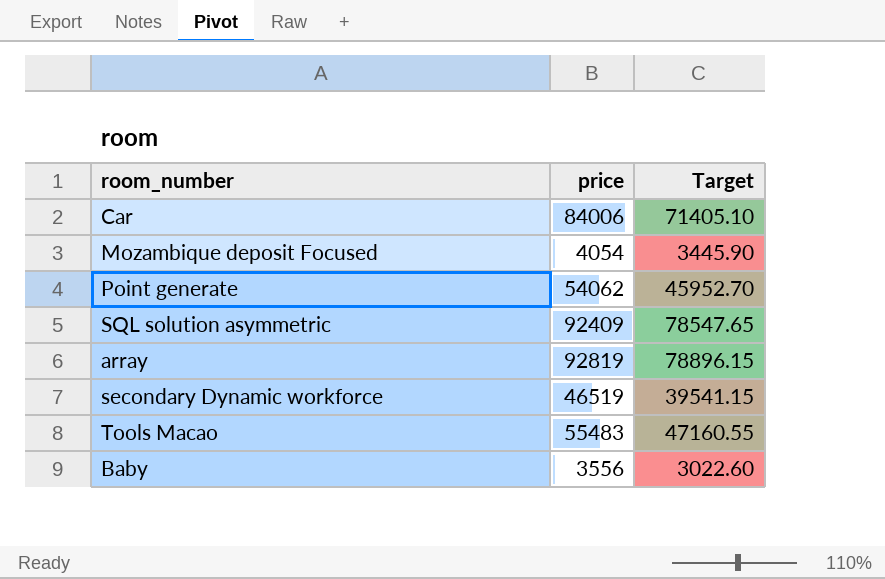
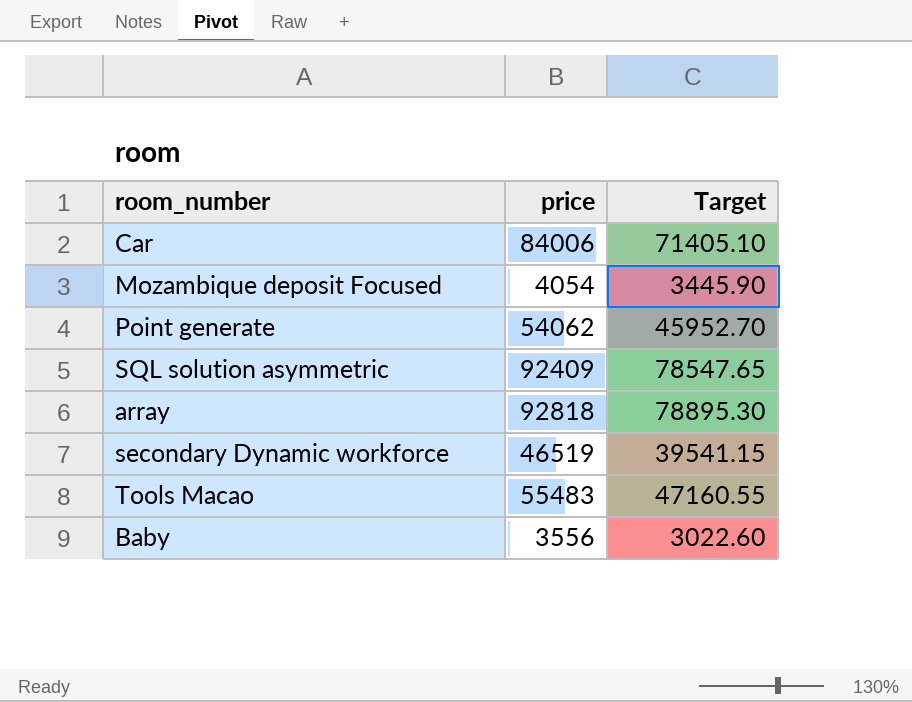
array | price: 92819 -> 92818
array | Target: 78896.15 -> 78895.30

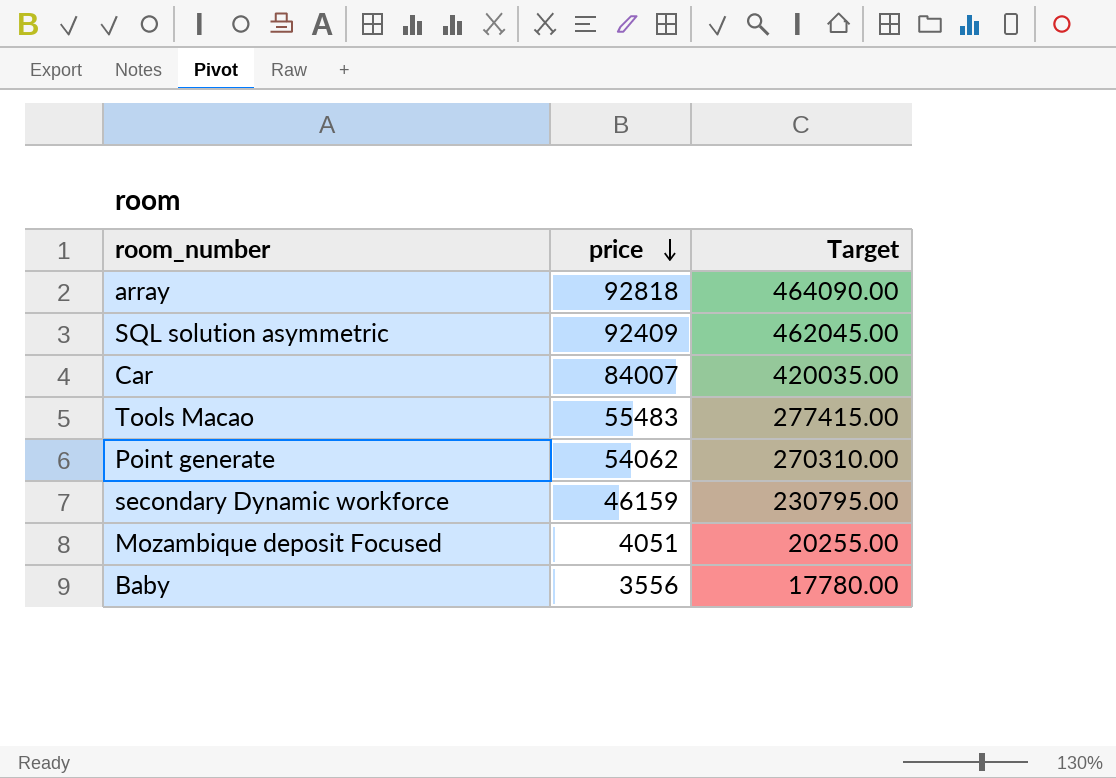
row order: none -> price descending
column Target | formula: [price] * 0.85 -> [price] * 5
Car | price: 84006 -> 84007
secondary Dynamic workforce | price: 46519 -> 46159
Mozambique deposit Focused | price: 4054 -> 4051

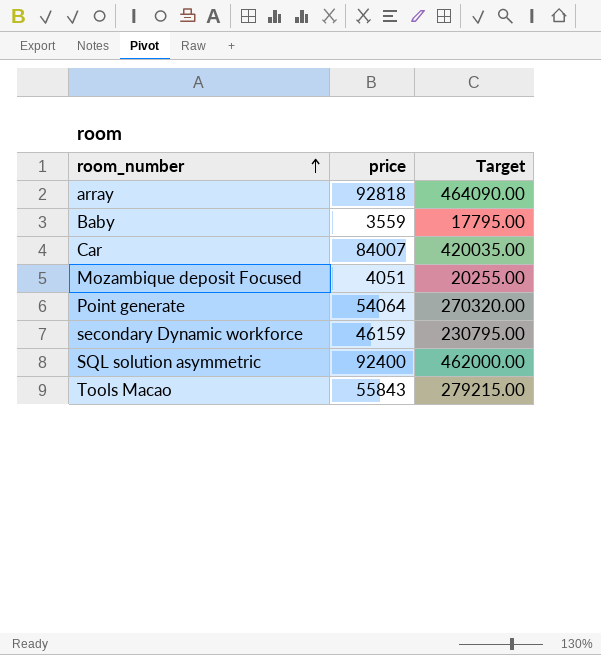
row order: price descending -> room_number ascending
Baby | price: 3556 -> 3559
Baby | Target: 17780.00 -> 17795.00
Point generate | price: 54062 -> 54064
Point generate | Target: 270310.00 -> 270320.00
SQL solution asymmetric | price: 92409 -> 92400
SQL solution asymmetric | Target: 462045.00 -> 462000.00
Tools Macao | price: 55483 -> 55843
Tools Macao | Target: 277415.00 -> 279215.00

